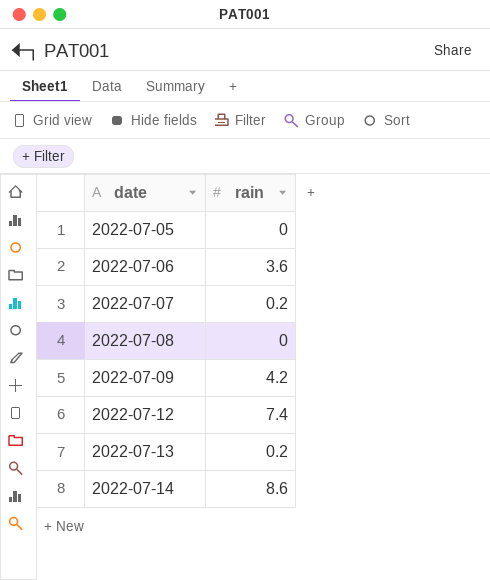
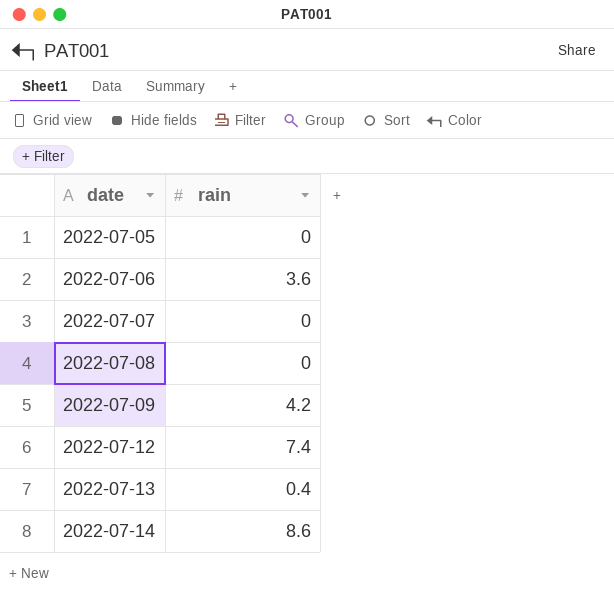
2022-07-07 | rain: 0.2 -> 0
2022-07-13 | rain: 0.2 -> 0.4

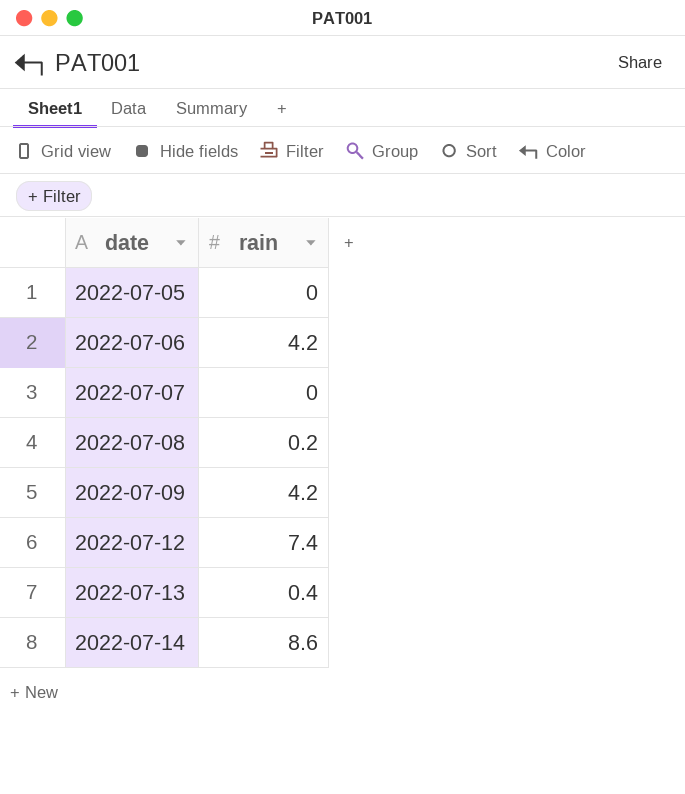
2022-07-06 | rain: 3.6 -> 4.2
2022-07-08 | rain: 0 -> 0.2

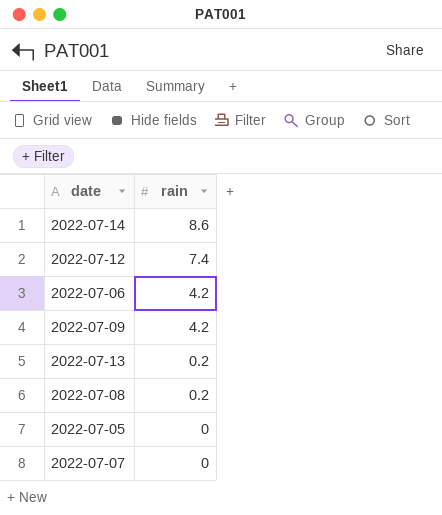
row order: date ascending -> rain descending
2022-07-13 | rain: 0.4 -> 0.2

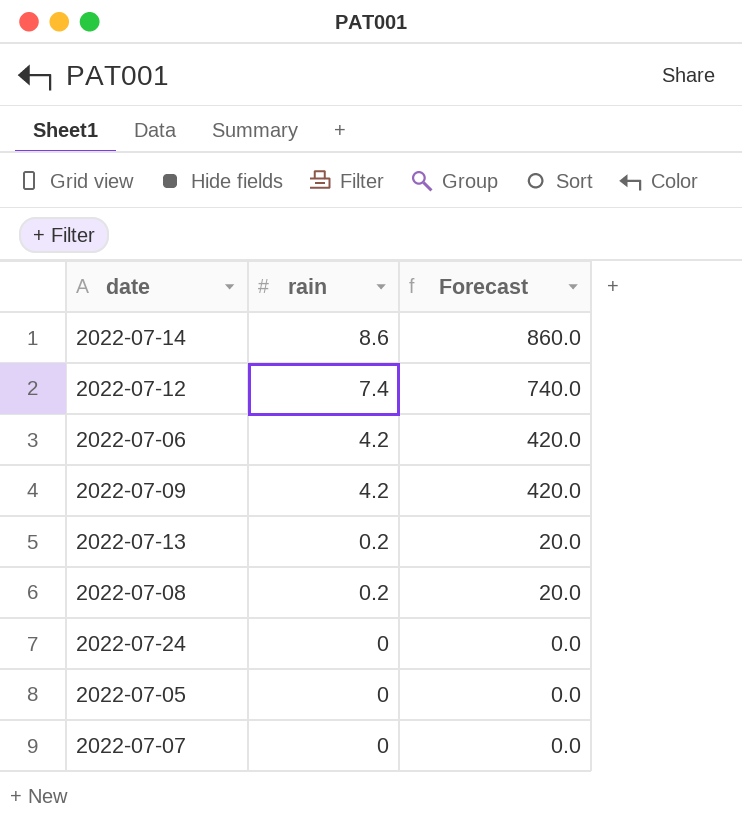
column Forecast | formula: none -> [rain] * 100
row 2022-07-24: none -> 0 | 0.0

